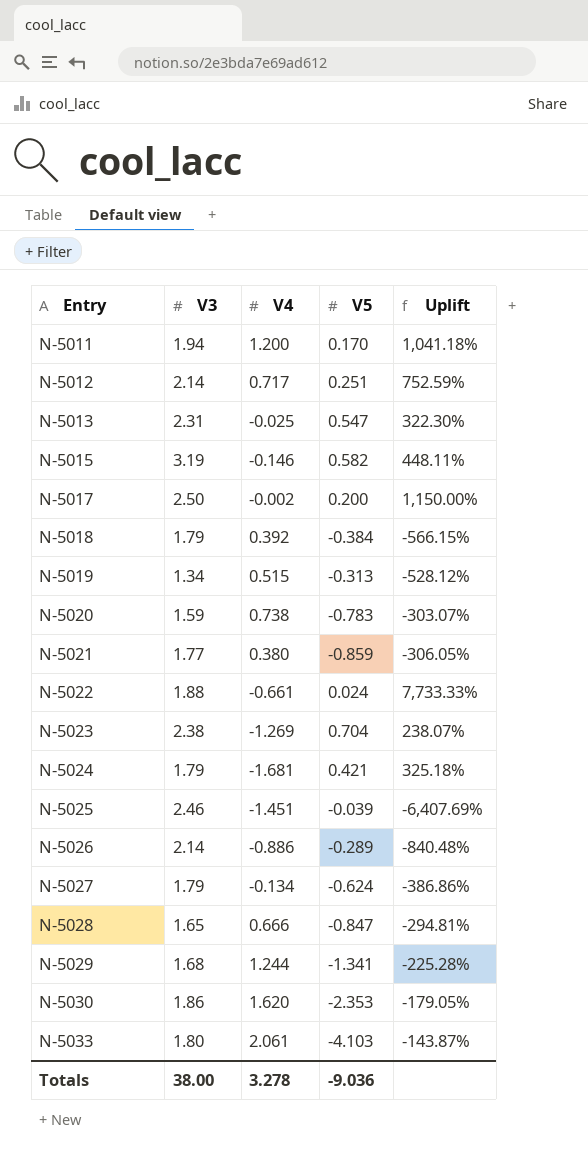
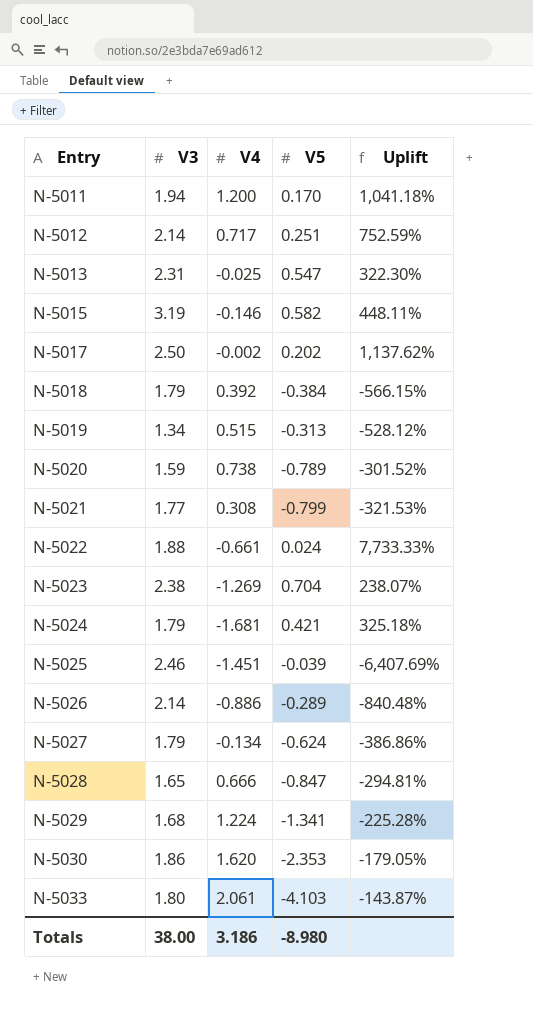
N-5017 | V5: 0.200 -> 0.202
N-5017 | Uplift: 1,150.00% -> 1,137.62%
N-5020 | V5: -0.783 -> -0.789
N-5020 | Uplift: -303.07% -> -301.52%
N-5021 | V4: 0.380 -> 0.308
N-5021 | V5: -0.859 -> -0.799
N-5021 | Uplift: -306.05% -> -321.53%
N-5029 | V4: 1.244 -> 1.224
Totals | V4: 3.278 -> 3.186
Totals | V5: -9.036 -> -8.980

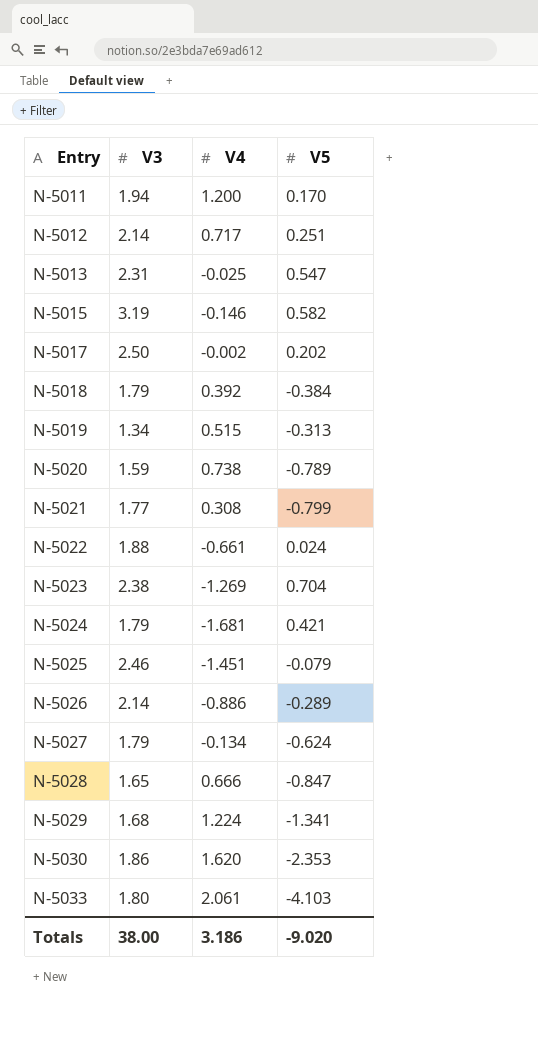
column Uplift | formula: ([V3] - [V5]) / [V5] -> none
N-5025 | V5: -0.039 -> -0.079
Totals | V5: -8.980 -> -9.020

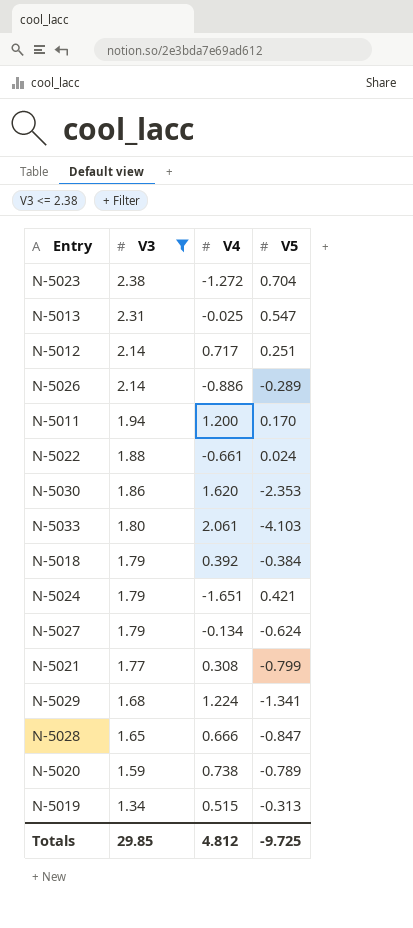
filter: none -> V3 <= 2.38
row order: Entry ascending -> V3 descending
N-5023 | V4: -1.269 -> -1.272
N-5024 | V4: -1.681 -> -1.651
Totals | V3: 38.00 -> 29.85
Totals | V4: 3.186 -> 4.812
Totals | V5: -9.020 -> -9.725

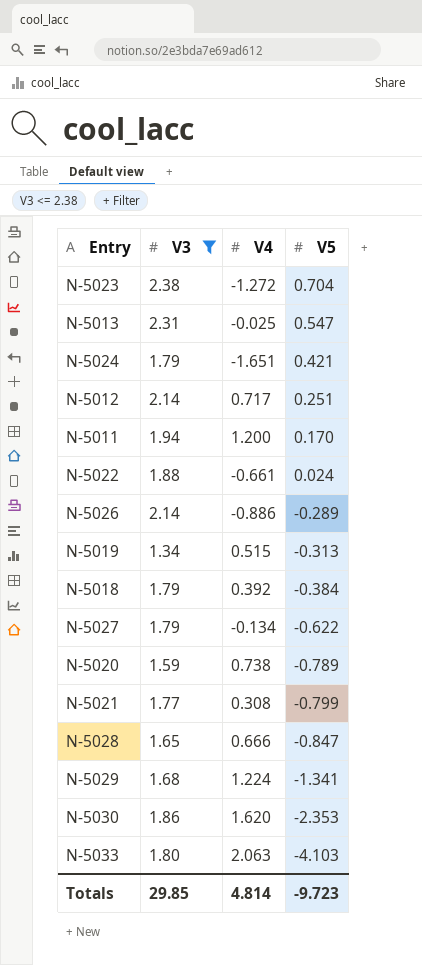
row order: V3 descending -> V5 descending
N-5027 | V5: -0.624 -> -0.622
N-5033 | V4: 2.061 -> 2.063
Totals | V4: 4.812 -> 4.814
Totals | V5: -9.725 -> -9.723

